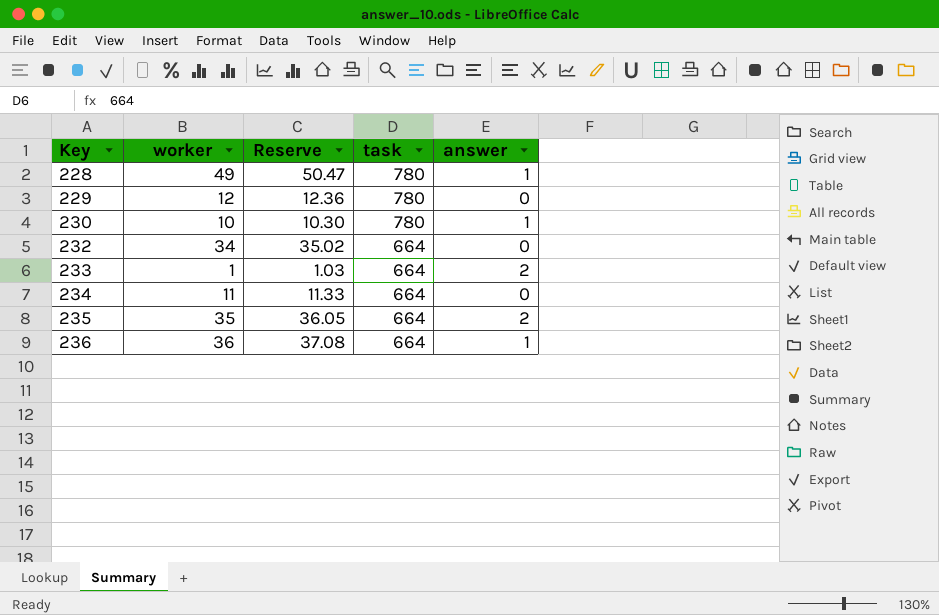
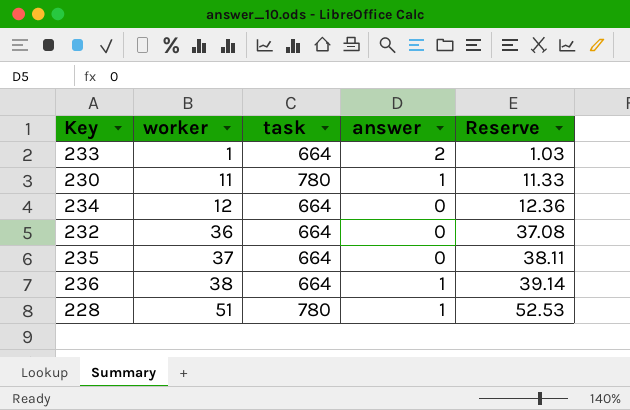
row order: Key ascending -> worker ascending
column Reserve | position: 3 -> 5
row 229: 12 | 12.36 | 780 | 0 -> none
230 | worker: 10 -> 11
230 | Reserve: 10.30 -> 11.33
234 | worker: 11 -> 12
234 | Reserve: 11.33 -> 12.36
232 | worker: 34 -> 36
232 | Reserve: 35.02 -> 37.08
235 | worker: 35 -> 37
235 | answer: 2 -> 0
235 | Reserve: 36.05 -> 38.11
236 | worker: 36 -> 38
236 | Reserve: 37.08 -> 39.14
228 | worker: 49 -> 51
228 | Reserve: 50.47 -> 52.53

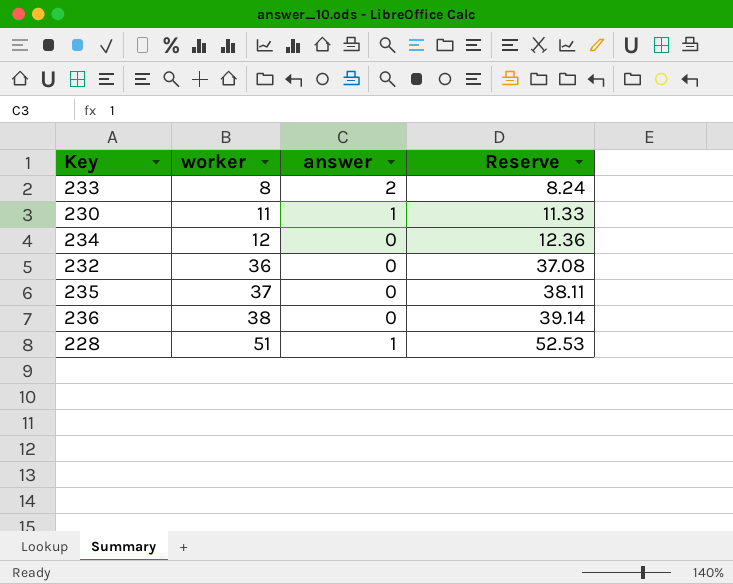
column task | position: 3 -> none
233 | worker: 1 -> 8
233 | Reserve: 1.03 -> 8.24
236 | answer: 1 -> 0

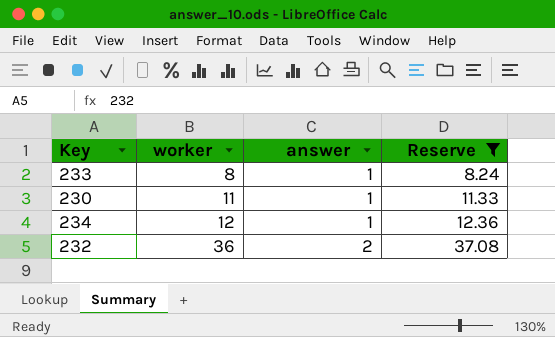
filter: none -> Reserve <= 37.08
233 | answer: 2 -> 1
234 | answer: 0 -> 1
232 | answer: 0 -> 2

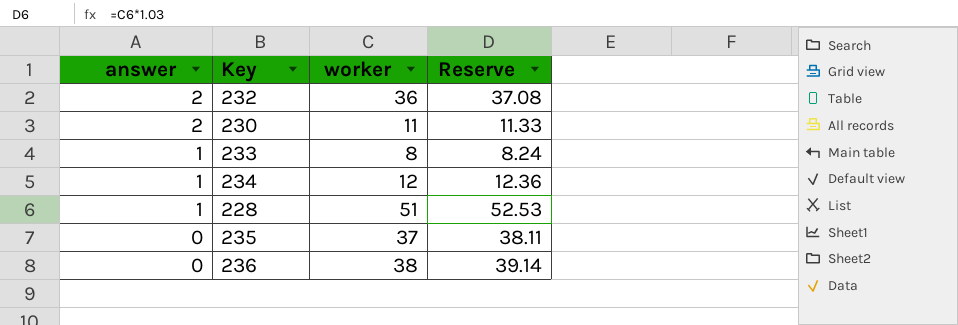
filter: Reserve <= 37.08 -> none
row order: worker ascending -> answer descending
column answer | position: 3 -> 1
230 | answer: 1 -> 2

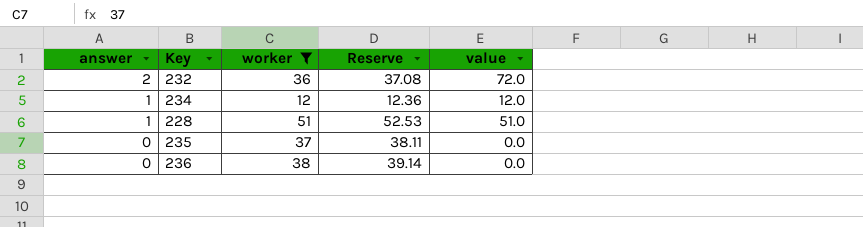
filter: none -> worker >= 12
column value | formula: none -> [answer] * [worker]

